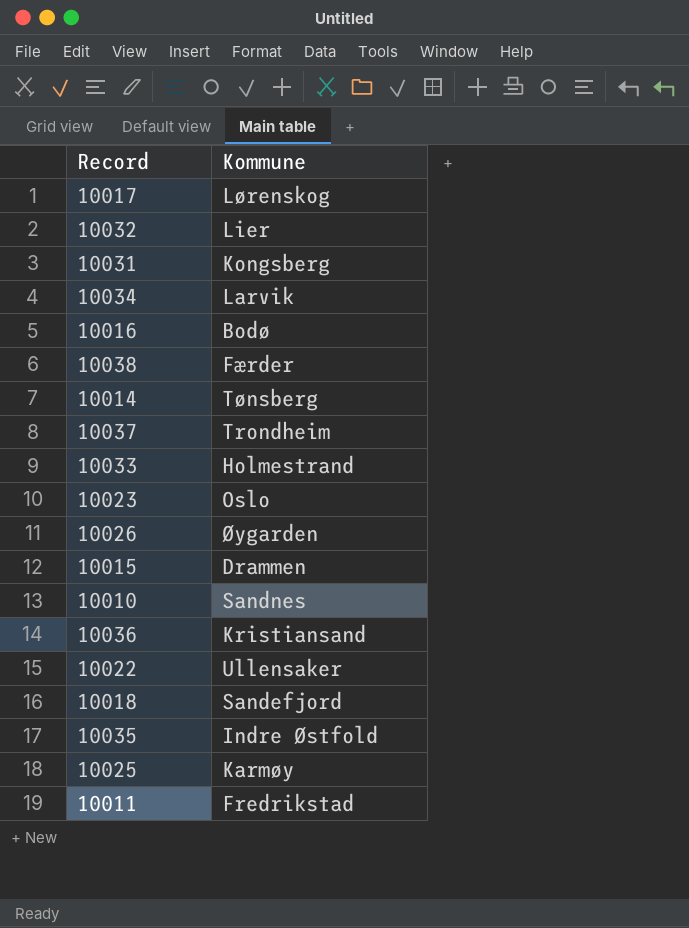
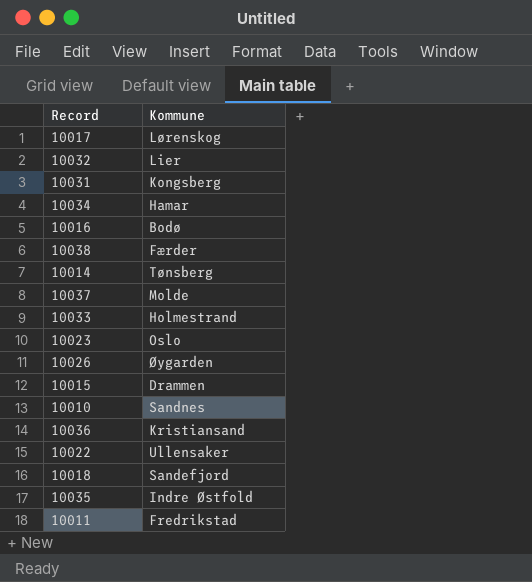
row 10025: Karmøy -> none
10034 | Kommune: Larvik -> Hamar
10037 | Kommune: Trondheim -> Molde

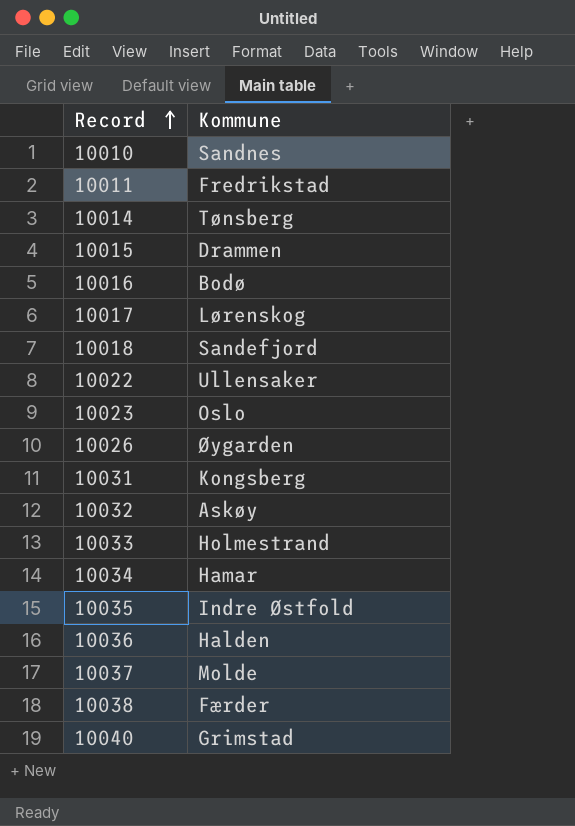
row order: none -> Record ascending
10032 | Kommune: Lier -> Askøy
10036 | Kommune: Kristiansand -> Halden
row 10040: none -> Grimstad

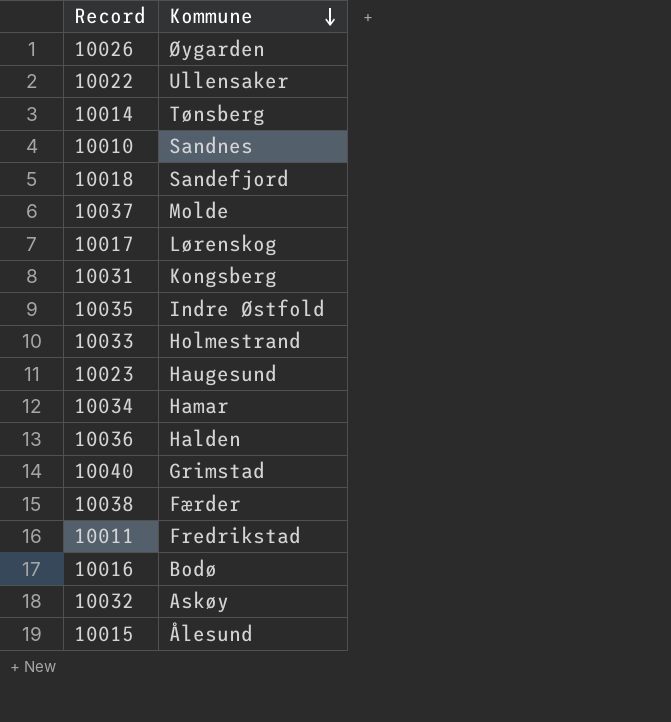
row order: Record ascending -> Kommune descending
10023 | Kommune: Oslo -> Haugesund
10015 | Kommune: Drammen -> Ålesund

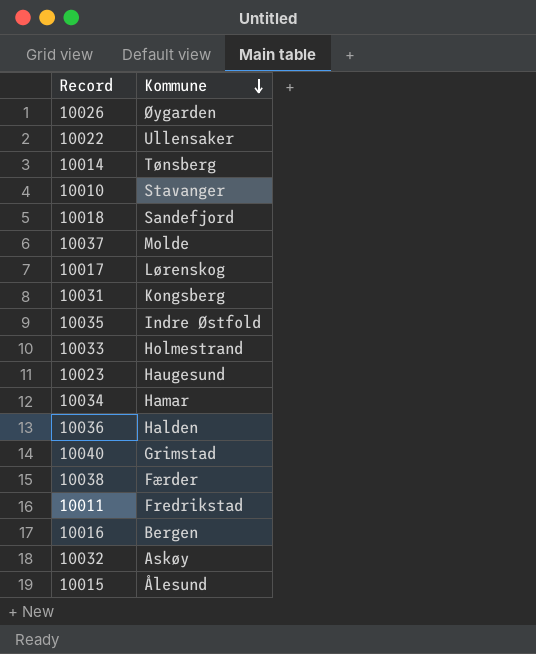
10010 | Kommune: Sandnes -> Stavanger
10016 | Kommune: Bodø -> Bergen

